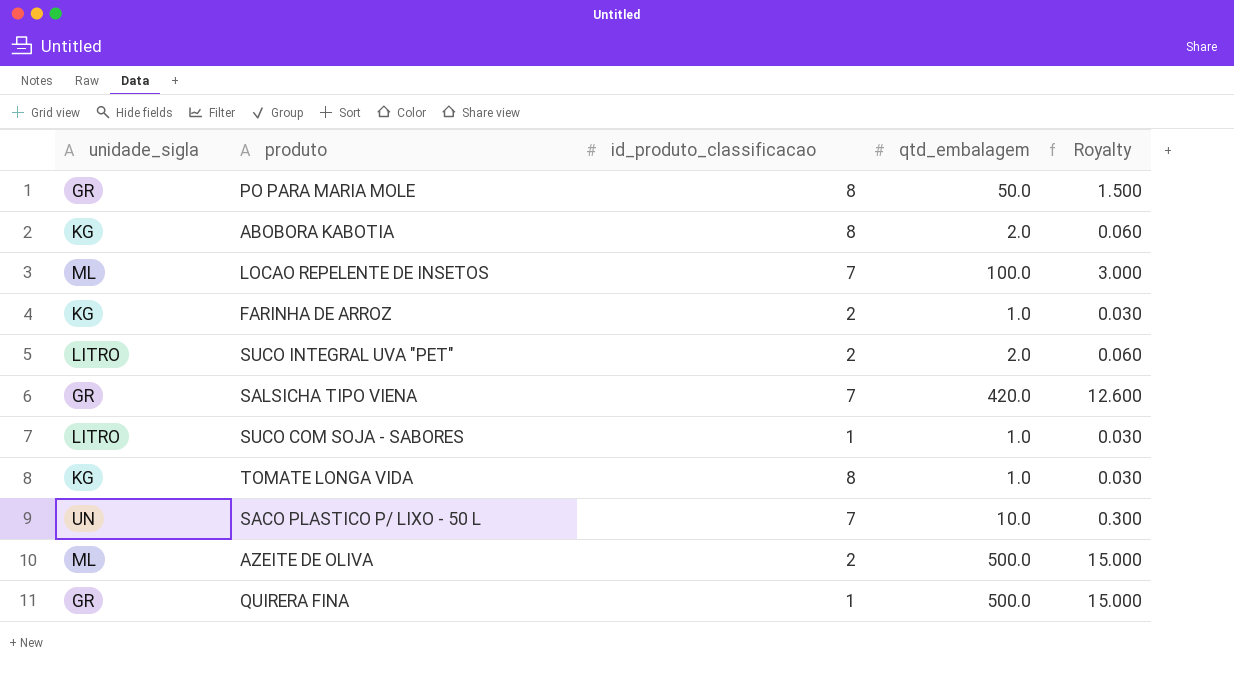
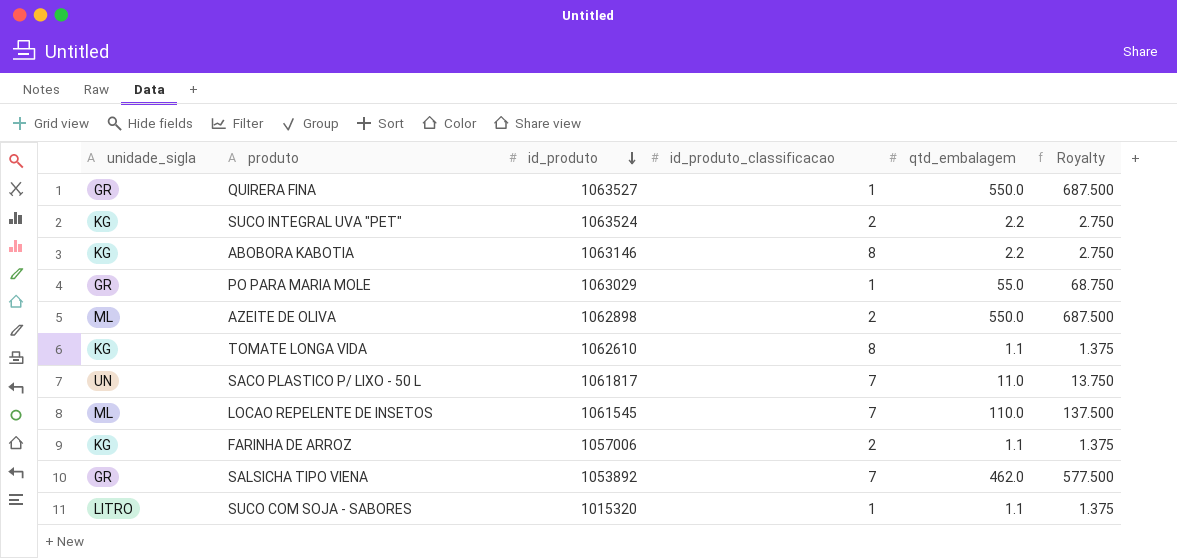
row order: none -> id_produto descending
column id_produto | position: none -> 3
column Royalty | formula: [qtd_embalagem] * 0.03 -> [qtd_embalagem] * 1.25
QUIRERA FINA | qtd_embalagem: 500.0 -> 550.0
SUCO INTEGRAL UVA "PET" | unidade_sigla: LITRO -> KG
SUCO INTEGRAL UVA "PET" | qtd_embalagem: 2.0 -> 2.2
ABOBORA KABOTIA | qtd_embalagem: 2.0 -> 2.2
PO PARA MARIA MOLE | id_produto_classificacao: 8 -> 1
PO PARA MARIA MOLE | qtd_embalagem: 50.0 -> 55.0
AZEITE DE OLIVA | qtd_embalagem: 500.0 -> 550.0
TOMATE LONGA VIDA | qtd_embalagem: 1.0 -> 1.1
SACO PLASTICO P/ LIXO - 50 L | qtd_embalagem: 10.0 -> 11.0
LOCAO REPELENTE DE INSETOS | qtd_embalagem: 100.0 -> 110.0
FARINHA DE ARROZ | qtd_embalagem: 1.0 -> 1.1
SALSICHA TIPO VIENA | qtd_embalagem: 420.0 -> 462.0
SUCO COM SOJA - SABORES | qtd_embalagem: 1.0 -> 1.1

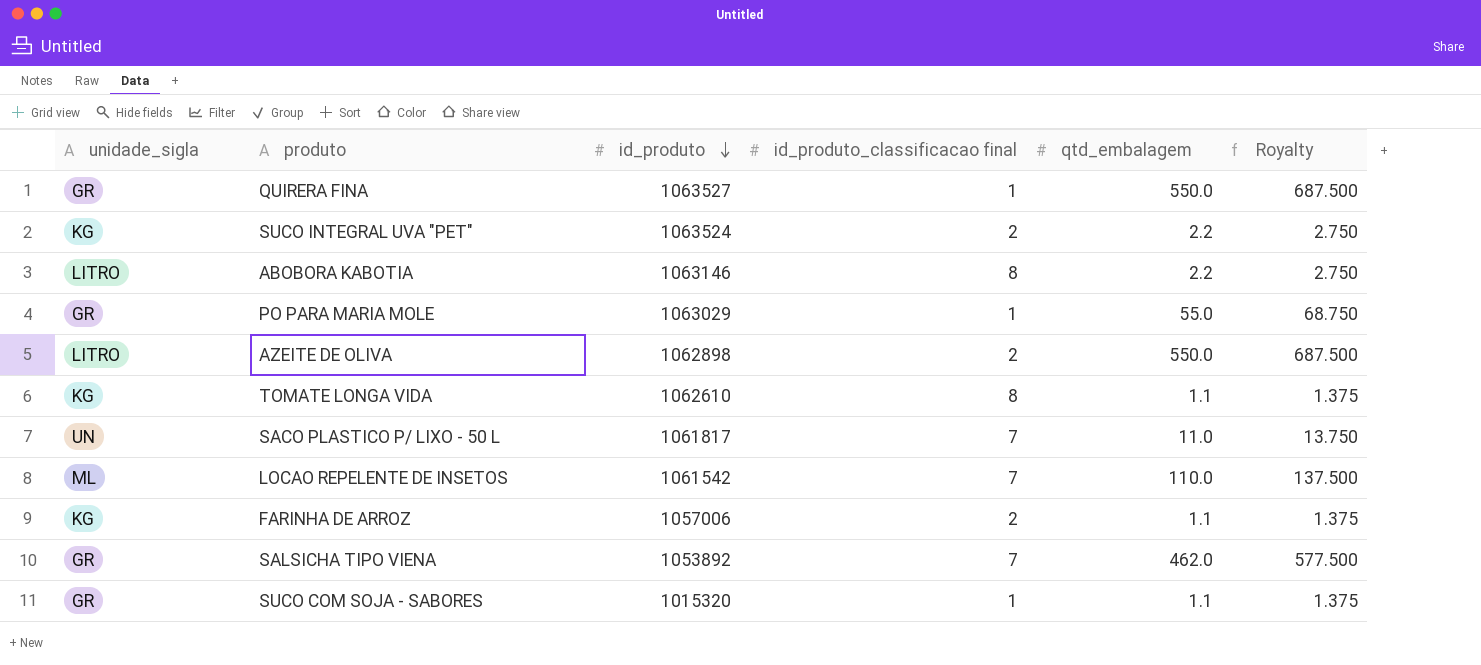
column name: id_produto_classificacao -> id_produto_classificacao final
ABOBORA KABOTIA | unidade_sigla: KG -> LITRO
AZEITE DE OLIVA | unidade_sigla: ML -> LITRO
LOCAO REPELENTE DE INSETOS | id_produto: 1061545 -> 1061542
SUCO COM SOJA - SABORES | unidade_sigla: LITRO -> GR

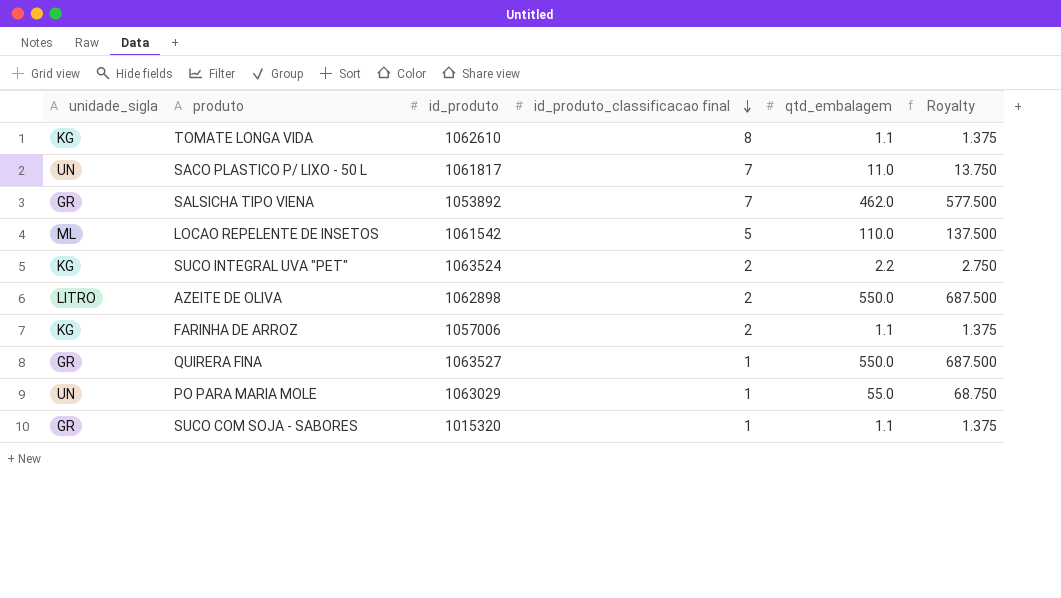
row order: id_produto descending -> id_produto_classificacao final descending
row ABOBORA KABOTIA: LITRO | 1063146 | 8 | 2.2 | 2.750 -> none
LOCAO REPELENTE DE INSETOS | id_produto_classificacao final: 7 -> 5
PO PARA MARIA MOLE | unidade_sigla: GR -> UN

